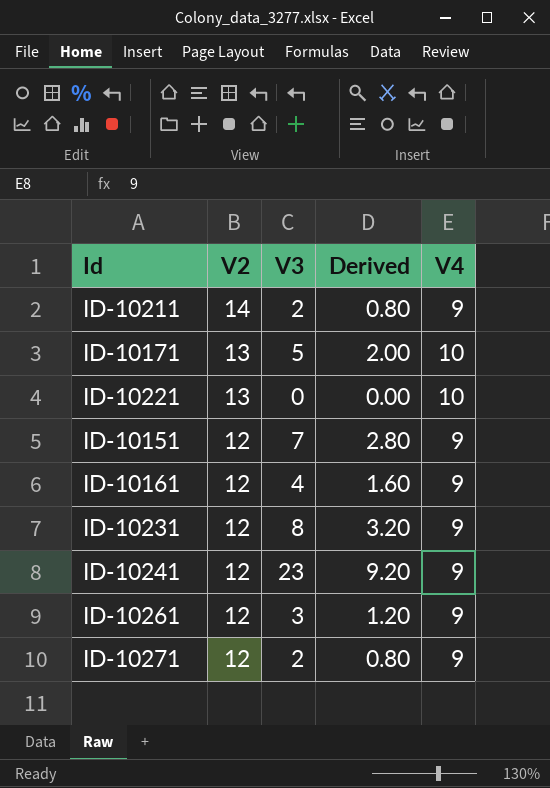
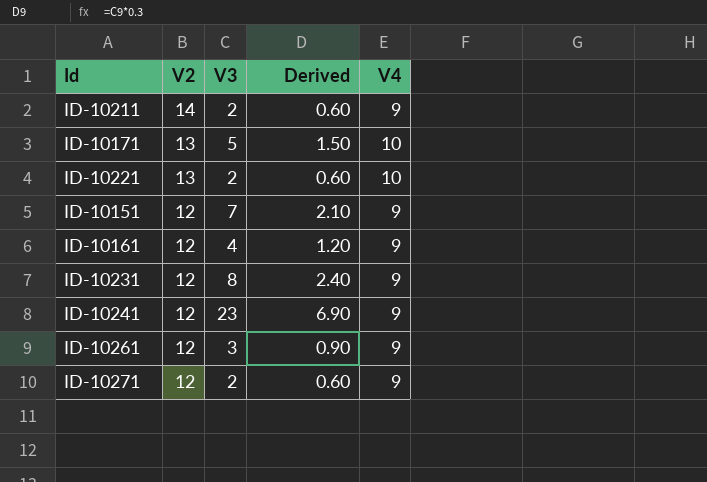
column Derived | formula: [V3] * 0.4 -> [V3] * 0.3
ID-10221 | V3: 0 -> 2

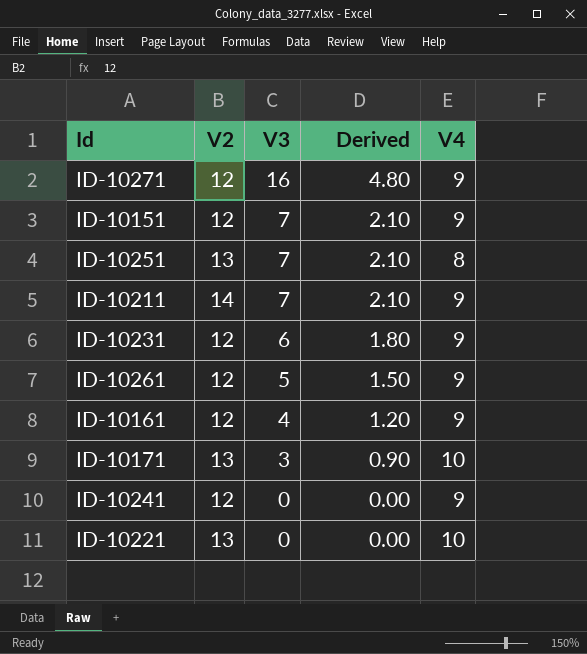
row order: V2 descending -> V3 descending
ID-10271 | V3: 2 -> 16
ID-10271 | Derived: 0.60 -> 4.80
row ID-10251: none -> 13 | 7 | 2.10 | 8
ID-10211 | V3: 2 -> 7
ID-10211 | Derived: 0.60 -> 2.10
ID-10231 | V3: 8 -> 6
ID-10231 | Derived: 2.40 -> 1.80
ID-10261 | V3: 3 -> 5
ID-10261 | Derived: 0.90 -> 1.50
ID-10171 | V3: 5 -> 3
ID-10171 | Derived: 1.50 -> 0.90
ID-10241 | V3: 23 -> 0
ID-10241 | Derived: 6.90 -> 0.00
ID-10221 | V3: 2 -> 0
ID-10221 | Derived: 0.60 -> 0.00

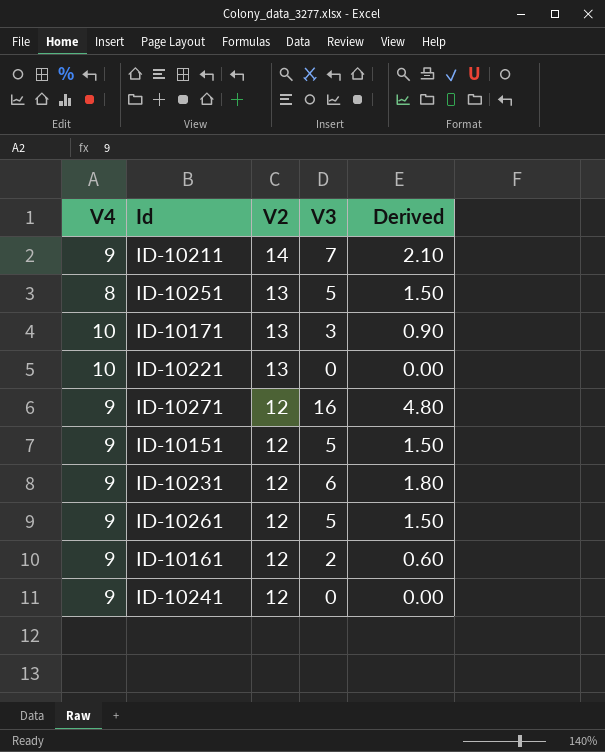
row order: V3 descending -> V2 descending
column V4 | position: 5 -> 1
ID-10251 | V3: 7 -> 5
ID-10251 | Derived: 2.10 -> 1.50
ID-10151 | V3: 7 -> 5
ID-10151 | Derived: 2.10 -> 1.50
ID-10161 | V3: 4 -> 2
ID-10161 | Derived: 1.20 -> 0.60

